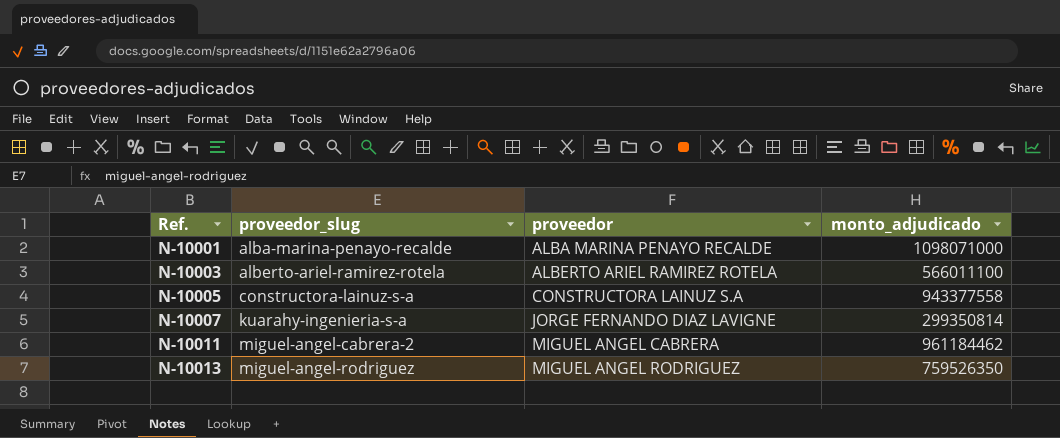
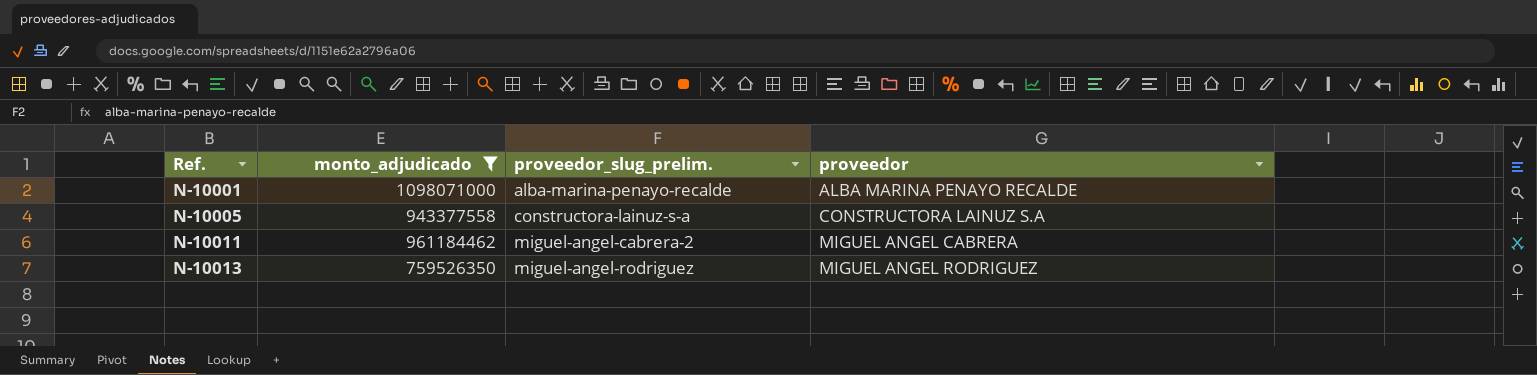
filter: none -> monto_adjudicado >= 759526350
column monto_adjudicado | position: 4 -> 2
column name: proveedor_slug -> proveedor_slug_prelim.

